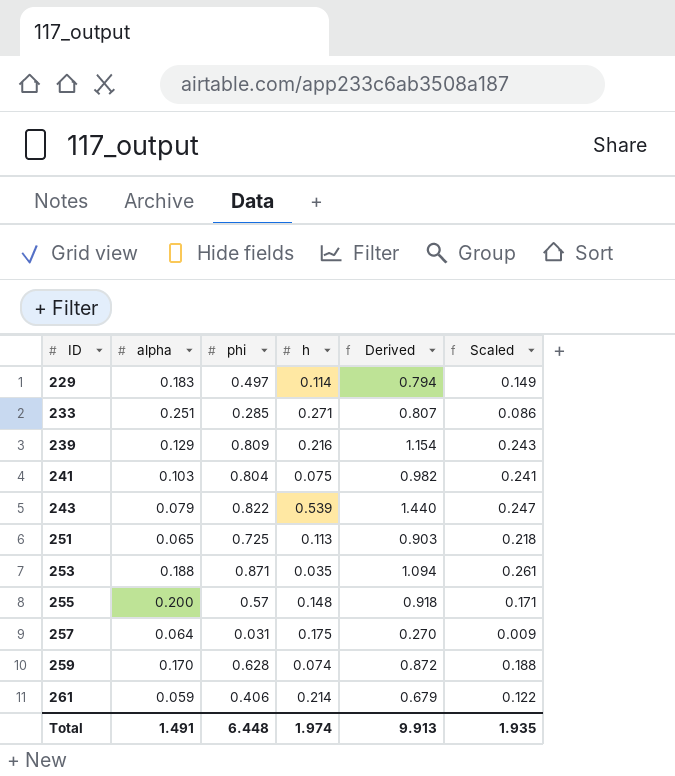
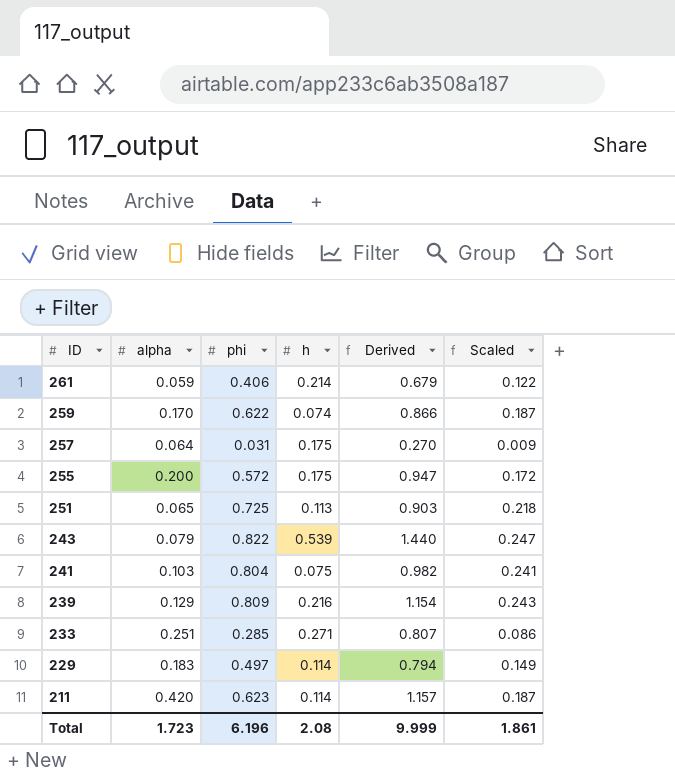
row order: ID ascending -> ID descending
row 253: 0.188 | 0.871 | 0.035 | 1.094 | 0.261 -> none
259 | phi: 0.628 -> 0.622
259 | Derived: 0.872 -> 0.866
259 | Scaled: 0.188 -> 0.187
255 | phi: 0.57 -> 0.572
255 | h: 0.148 -> 0.175
255 | Derived: 0.918 -> 0.947
255 | Scaled: 0.171 -> 0.172
row 211: none -> 0.420 | 0.623 | 0.114 | 1.157 | 0.187
Total | alpha: 1.491 -> 1.723
Total | phi: 6.448 -> 6.196
Total | h: 1.974 -> 2.08
Total | Derived: 9.913 -> 9.999
Total | Scaled: 1.935 -> 1.861

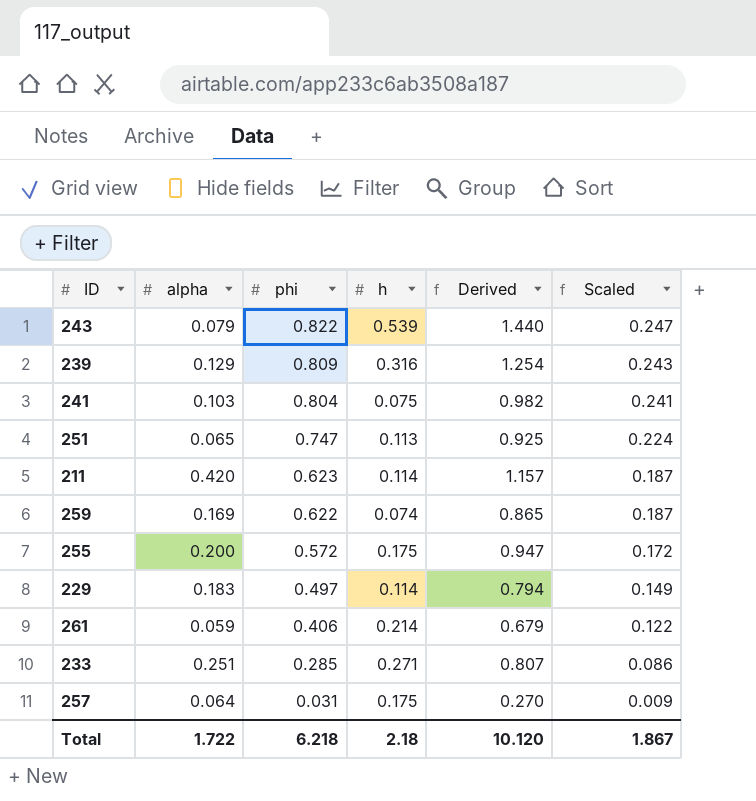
row order: ID descending -> phi descending
239 | h: 0.216 -> 0.316
239 | Derived: 1.154 -> 1.254
251 | phi: 0.725 -> 0.747
251 | Derived: 0.903 -> 0.925
251 | Scaled: 0.218 -> 0.224
259 | alpha: 0.170 -> 0.169
259 | Derived: 0.866 -> 0.865
Total | alpha: 1.723 -> 1.722
Total | phi: 6.196 -> 6.218
Total | h: 2.08 -> 2.18
Total | Derived: 9.999 -> 10.120
Total | Scaled: 1.861 -> 1.867

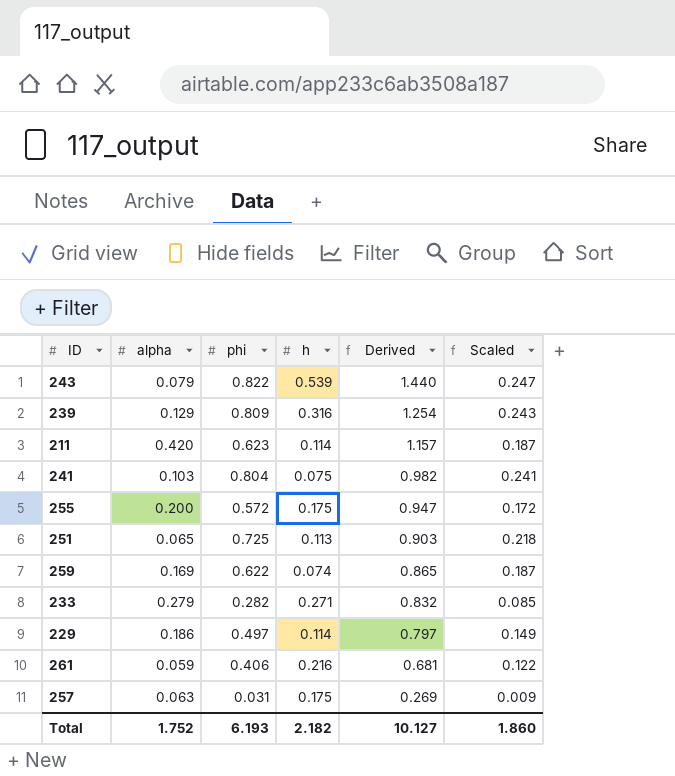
row order: phi descending -> Derived descending
251 | phi: 0.747 -> 0.725
251 | Derived: 0.925 -> 0.903
251 | Scaled: 0.224 -> 0.218
233 | alpha: 0.251 -> 0.279
233 | phi: 0.285 -> 0.282
233 | Derived: 0.807 -> 0.832
233 | Scaled: 0.086 -> 0.085
229 | alpha: 0.183 -> 0.186
229 | Derived: 0.794 -> 0.797
261 | h: 0.214 -> 0.216
261 | Derived: 0.679 -> 0.681
257 | alpha: 0.064 -> 0.063
257 | Derived: 0.270 -> 0.269
Total | alpha: 1.722 -> 1.752
Total | phi: 6.218 -> 6.193
Total | h: 2.18 -> 2.182
Total | Derived: 10.120 -> 10.127
Total | Scaled: 1.867 -> 1.860

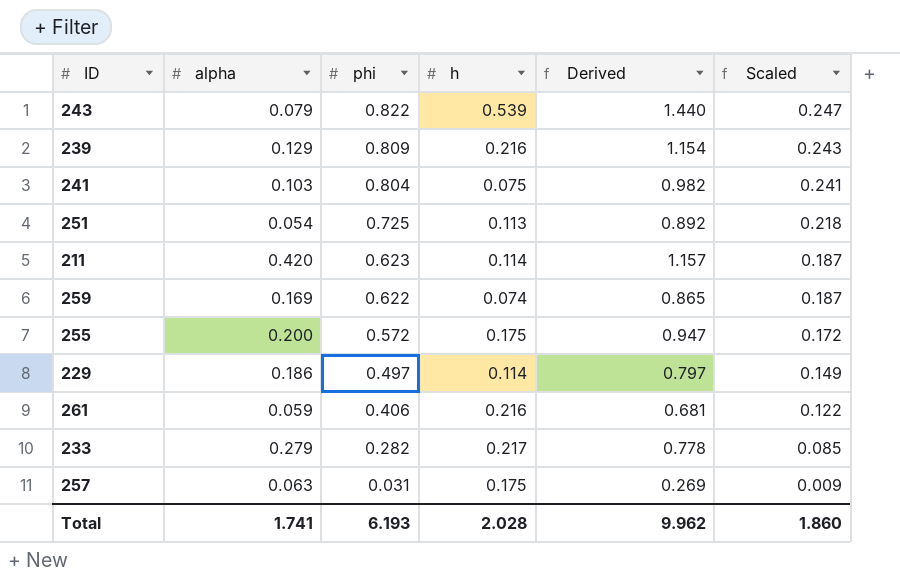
row order: Derived descending -> phi descending
239 | h: 0.316 -> 0.216
239 | Derived: 1.254 -> 1.154
251 | alpha: 0.065 -> 0.054
251 | Derived: 0.903 -> 0.892
233 | h: 0.271 -> 0.217
233 | Derived: 0.832 -> 0.778
Total | alpha: 1.752 -> 1.741
Total | h: 2.182 -> 2.028
Total | Derived: 10.127 -> 9.962

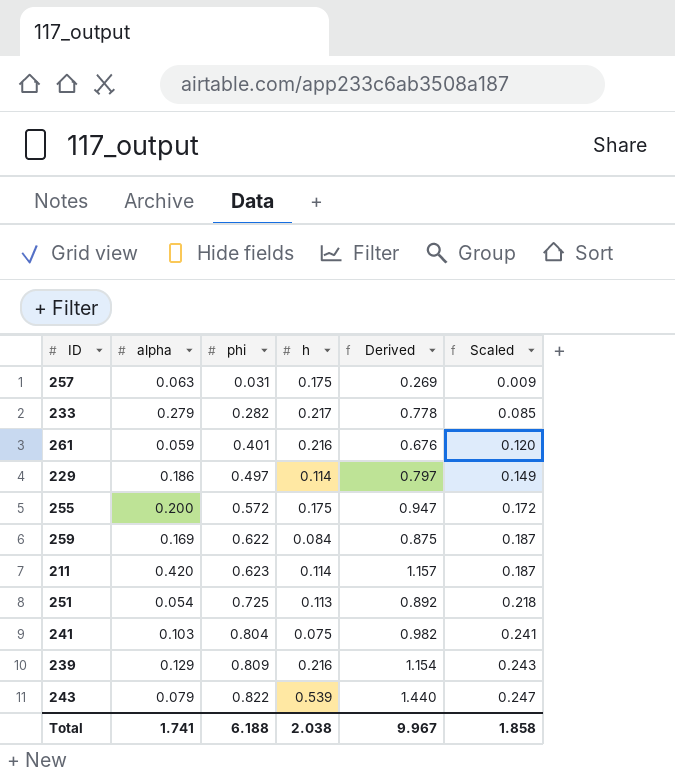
row order: phi descending -> phi ascending
261 | phi: 0.406 -> 0.401
261 | Derived: 0.681 -> 0.676
261 | Scaled: 0.122 -> 0.120
259 | h: 0.074 -> 0.084
259 | Derived: 0.865 -> 0.875
Total | phi: 6.193 -> 6.188
Total | h: 2.028 -> 2.038
Total | Derived: 9.962 -> 9.967
Total | Scaled: 1.860 -> 1.858

